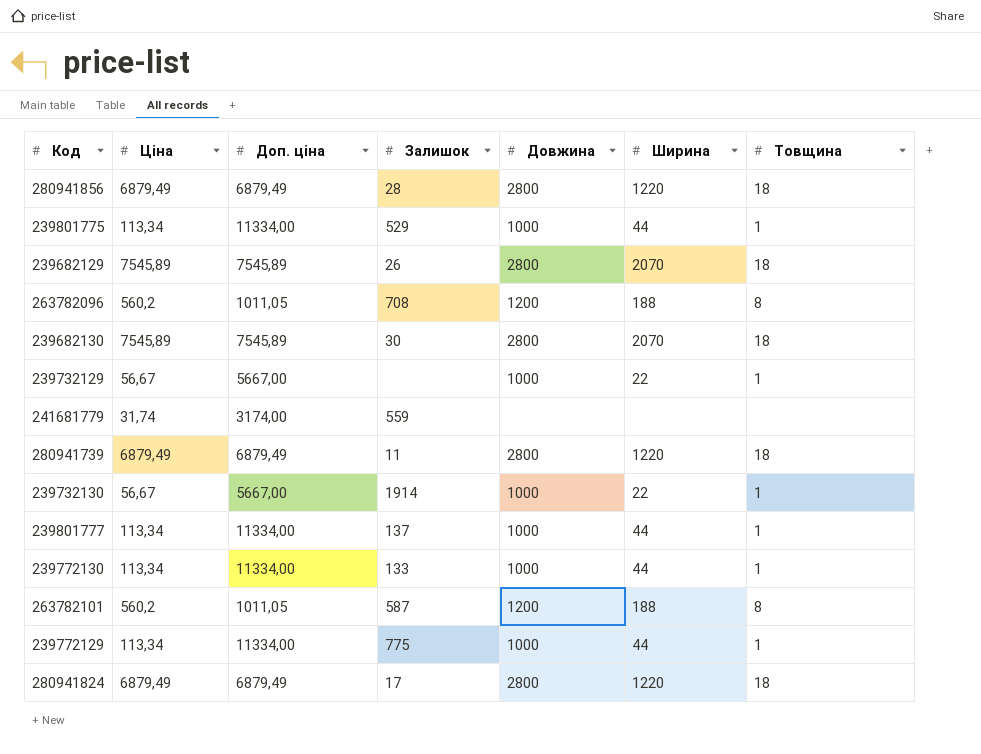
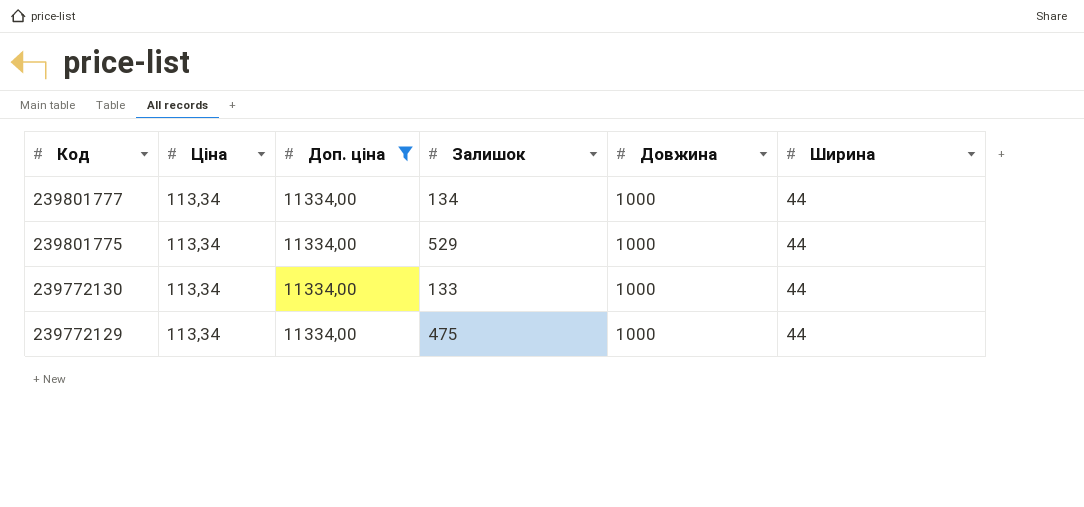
filter: none -> Доп. ціна = 11334,00
row order: none -> Код descending
column Товщина | position: 7 -> none
239801777 | Залишок: 137 -> 134
239772129 | Залишок: 775 -> 475

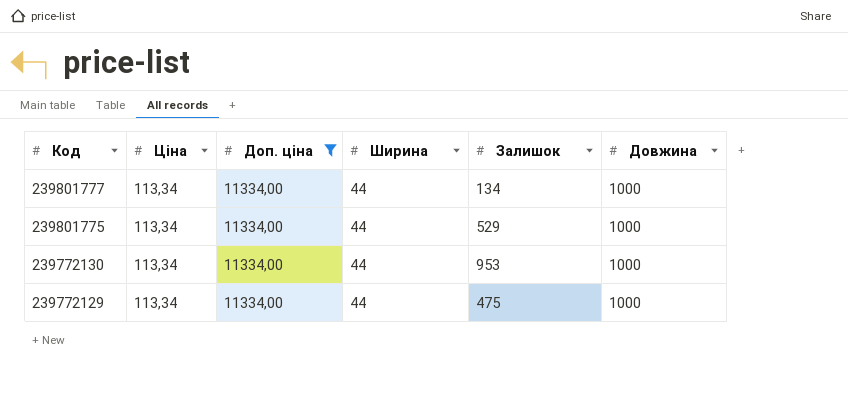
column Ширина | position: 6 -> 4
239772130 | Залишок: 133 -> 953

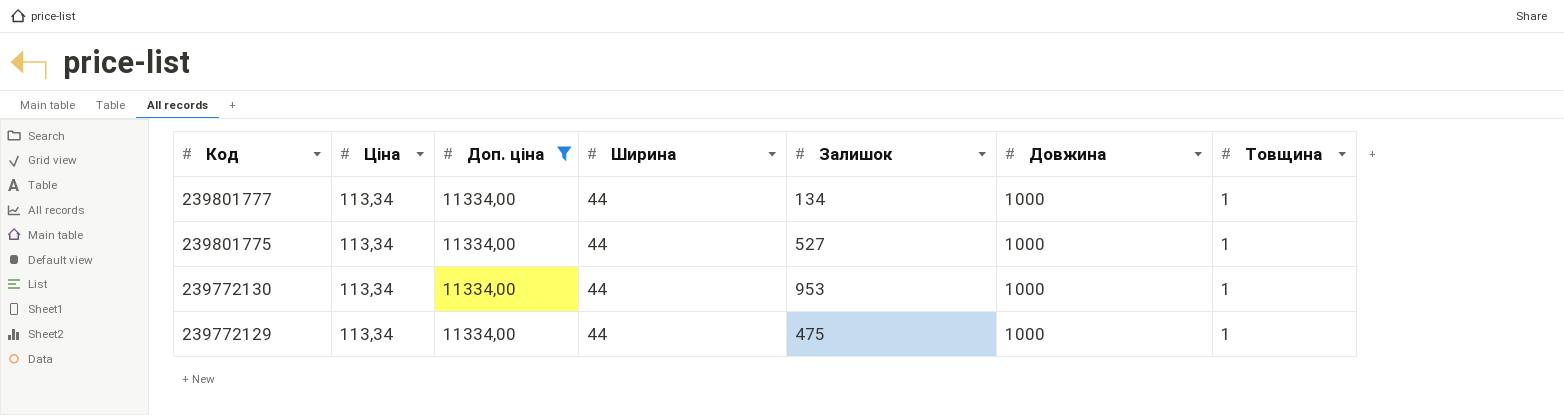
column Товщина | position: none -> 7
239801775 | Залишок: 529 -> 527

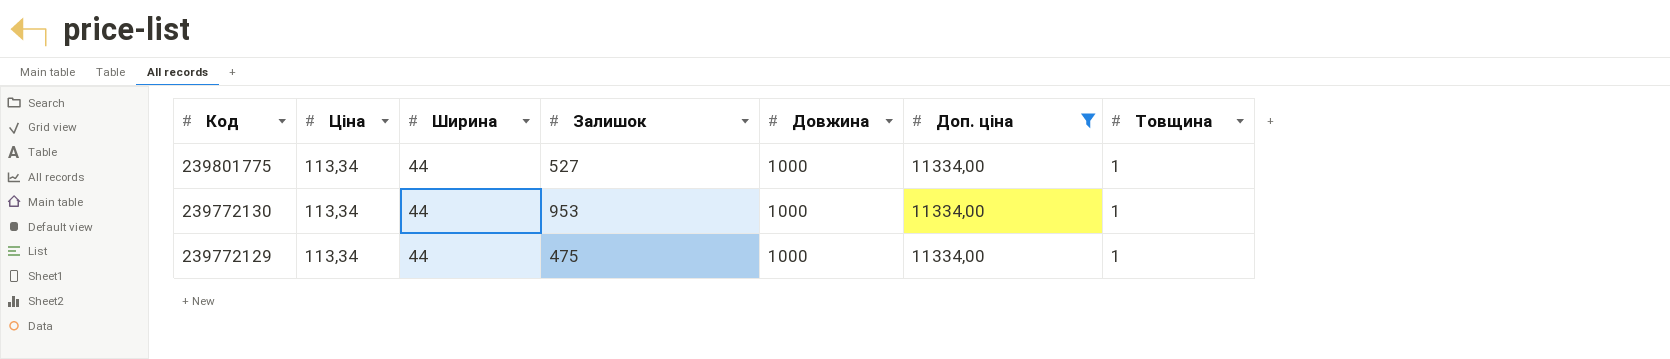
column Доп. ціна | position: 3 -> 6
row 239801777: 113,34 | 11334,00 | 44 | 134 | 1000 | 1 -> none

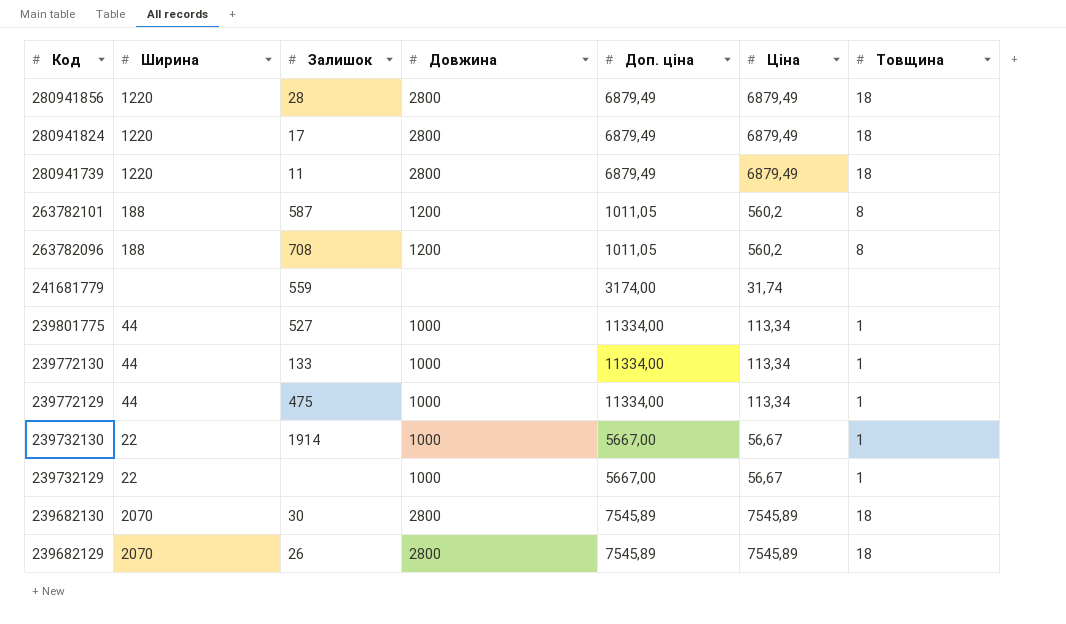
filter: Доп. ціна = 11334,00 -> none
column Ціна | position: 2 -> 6
239772130 | Залишок: 953 -> 133

